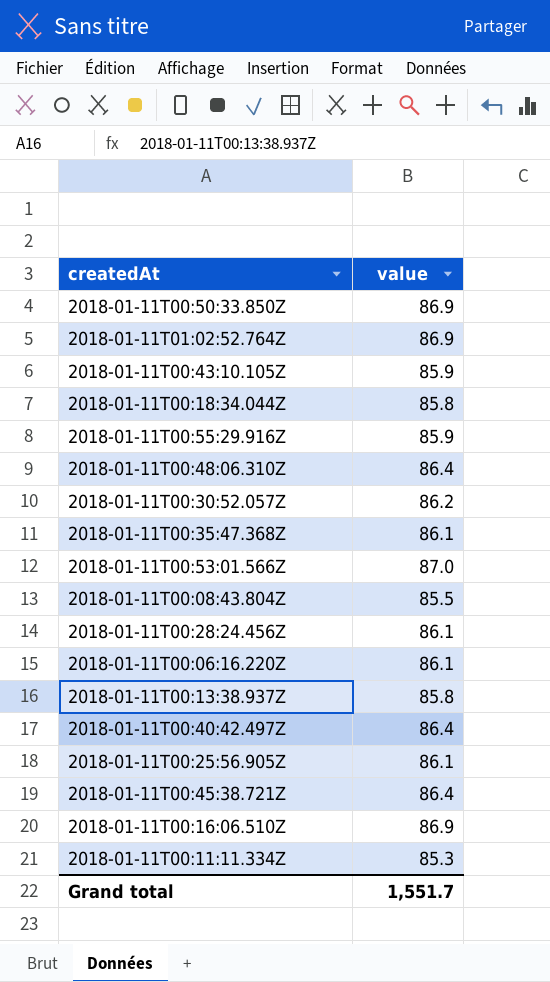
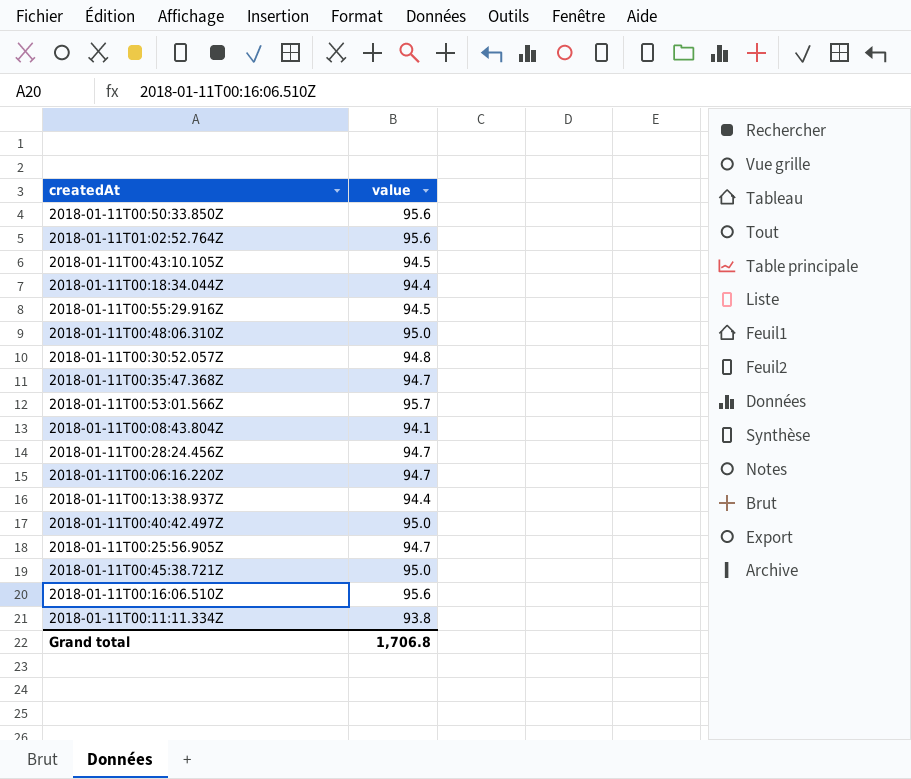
2018-01-11T00:50:33.850Z | value: 86.9 -> 95.6
2018-01-11T01:02:52.764Z | value: 86.9 -> 95.6
2018-01-11T00:43:10.105Z | value: 85.9 -> 94.5
2018-01-11T00:18:34.044Z | value: 85.8 -> 94.4
2018-01-11T00:55:29.916Z | value: 85.9 -> 94.5
2018-01-11T00:48:06.310Z | value: 86.4 -> 95.0
2018-01-11T00:30:52.057Z | value: 86.2 -> 94.8
2018-01-11T00:35:47.368Z | value: 86.1 -> 94.7
2018-01-11T00:53:01.566Z | value: 87.0 -> 95.7
2018-01-11T00:08:43.804Z | value: 85.5 -> 94.1
2018-01-11T00:28:24.456Z | value: 86.1 -> 94.7
2018-01-11T00:06:16.220Z | value: 86.1 -> 94.7
2018-01-11T00:13:38.937Z | value: 85.8 -> 94.4
2018-01-11T00:40:42.497Z | value: 86.4 -> 95.0
2018-01-11T00:25:56.905Z | value: 86.1 -> 94.7
2018-01-11T00:45:38.721Z | value: 86.4 -> 95.0
2018-01-11T00:16:06.510Z | value: 86.9 -> 95.6
2018-01-11T00:11:11.334Z | value: 85.3 -> 93.8
Grand total | value: 1,551.7 -> 1,706.8

